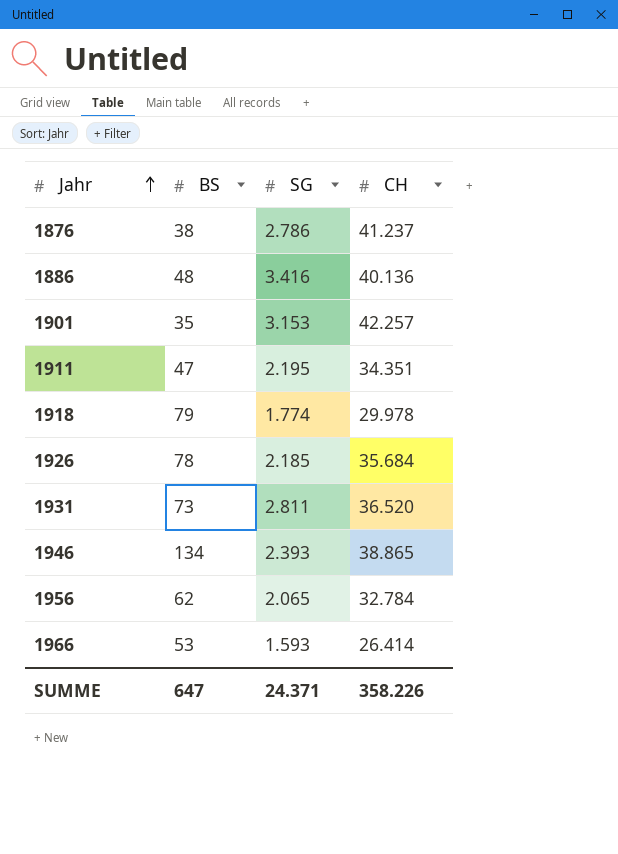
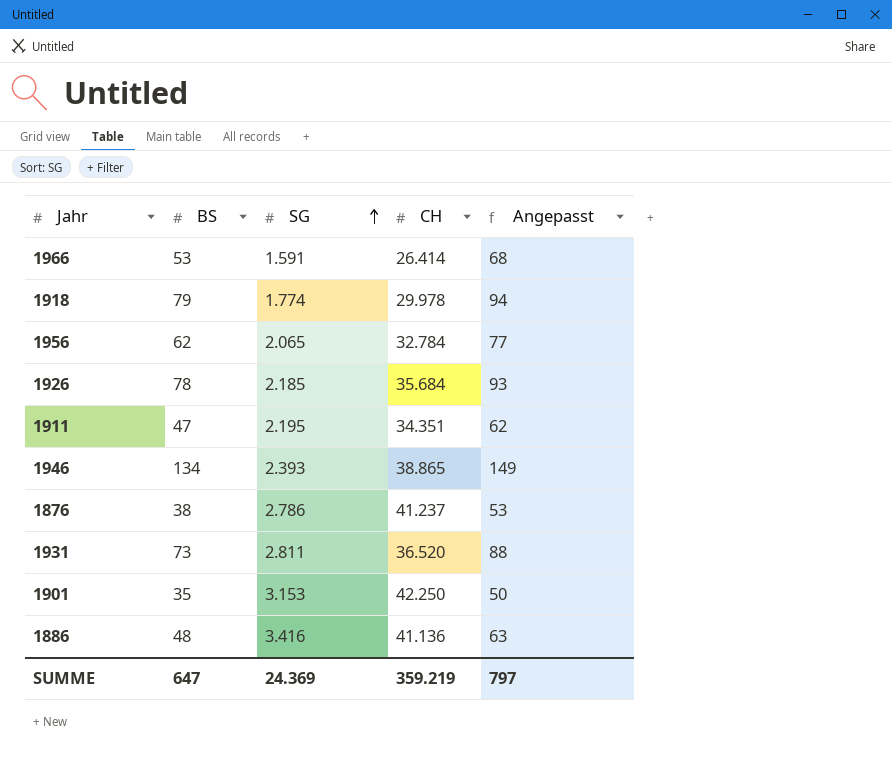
row order: Jahr ascending -> SG ascending
column Angepasst | formula: none -> [BS] + 15
1966 | SG: 1.593 -> 1.591
1901 | CH: 42.257 -> 42.250
1886 | CH: 40.136 -> 41.136
SUMME | SG: 24.371 -> 24.369
SUMME | CH: 358.226 -> 359.219

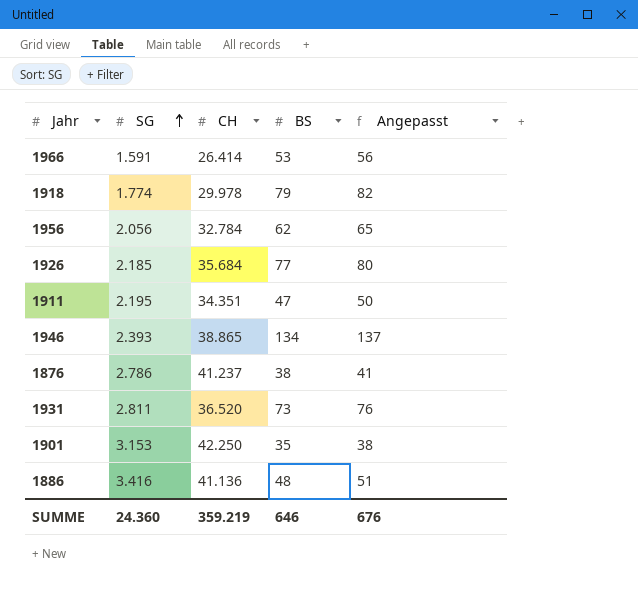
column BS | position: 2 -> 4
column Angepasst | formula: [BS] + 15 -> [BS] + 3
1956 | SG: 2.065 -> 2.056
1926 | BS: 78 -> 77
SUMME | SG: 24.369 -> 24.360
SUMME | BS: 647 -> 646
SUMME | Angepasst: 797 -> 676

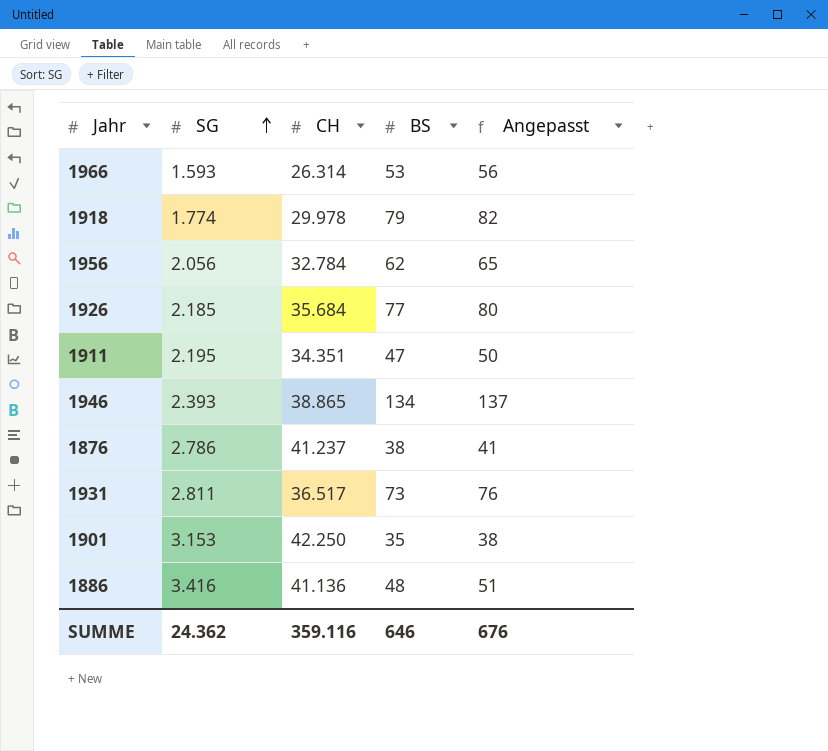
1966 | SG: 1.591 -> 1.593
1966 | CH: 26.414 -> 26.314
1931 | CH: 36.520 -> 36.517
SUMME | SG: 24.360 -> 24.362
SUMME | CH: 359.219 -> 359.116

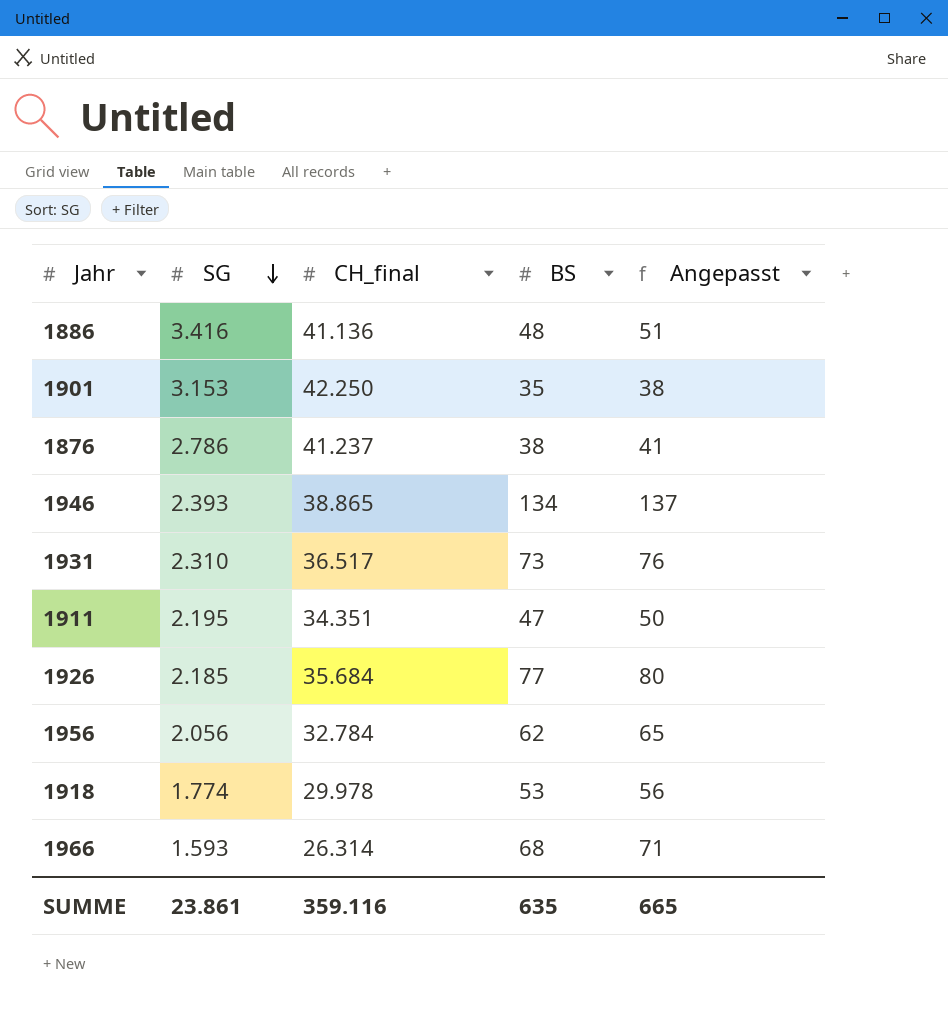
row order: SG ascending -> SG descending
column name: CH -> CH_final
1931 | SG: 2.811 -> 2.310
1918 | BS: 79 -> 53
1918 | Angepasst: 82 -> 56
1966 | BS: 53 -> 68
1966 | Angepasst: 56 -> 71
SUMME | SG: 24.362 -> 23.861
SUMME | BS: 646 -> 635
SUMME | Angepasst: 676 -> 665

